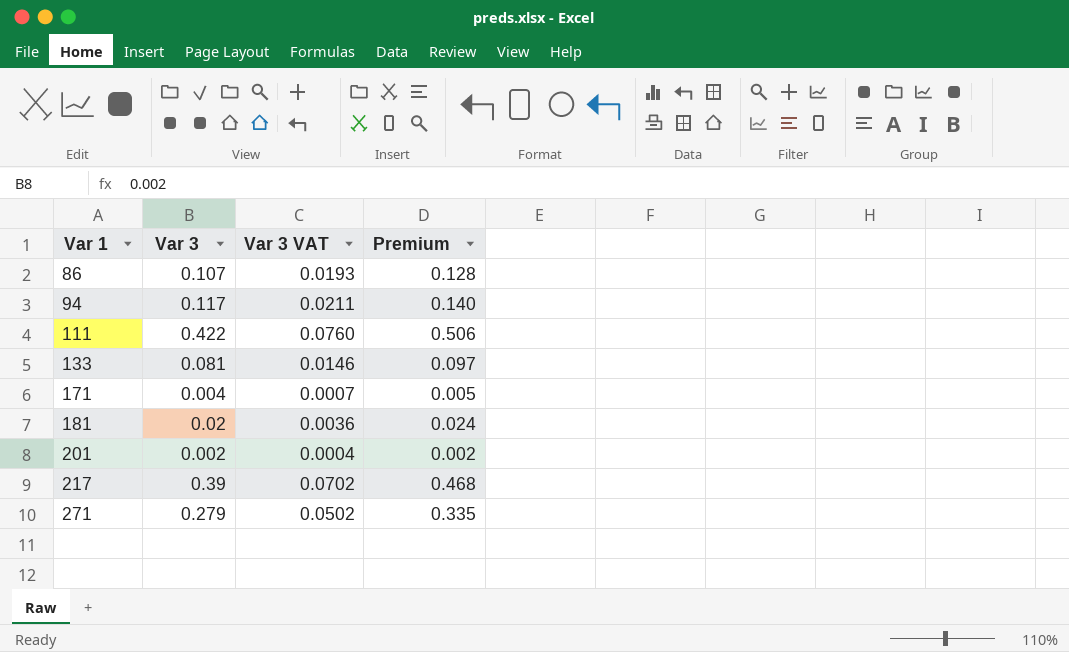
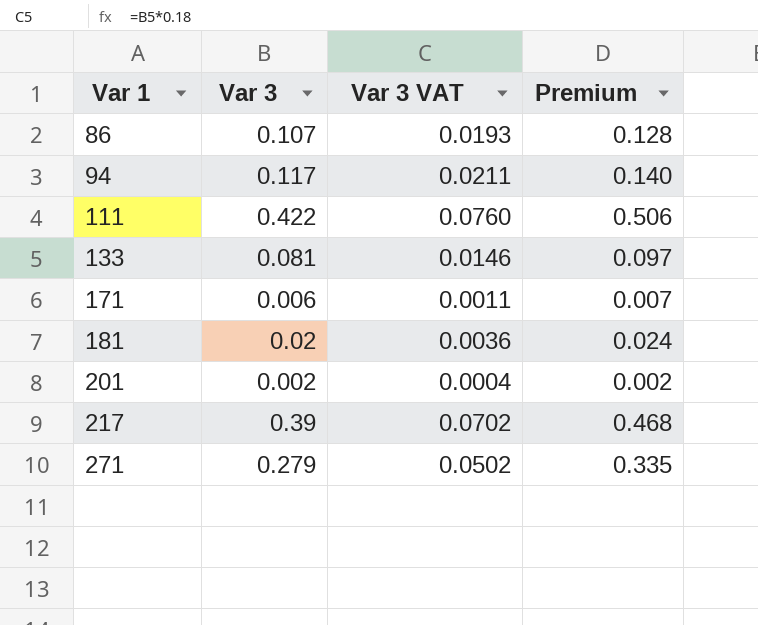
171 | Var 3: 0.004 -> 0.006
171 | Var 3 VAT: 0.0007 -> 0.0011
171 | Premium: 0.005 -> 0.007

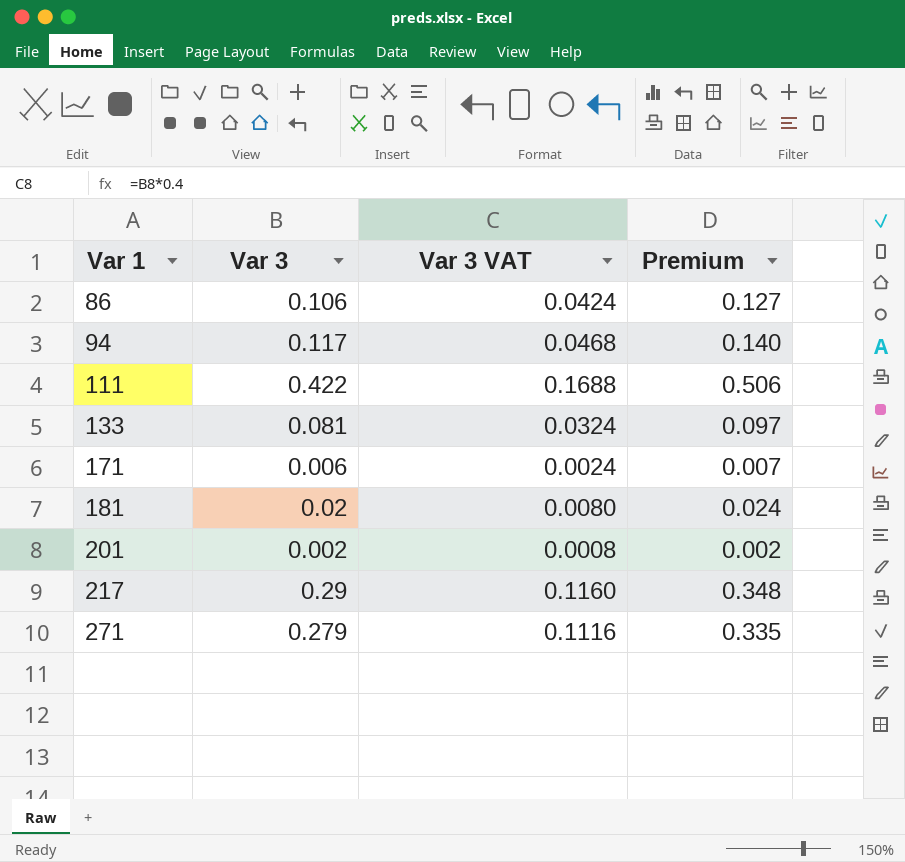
column Var 3 VAT | formula: [Var 3] * 0.18 -> [Var 3] * 0.4
86 | Var 3: 0.107 -> 0.106
86 | Premium: 0.128 -> 0.127
217 | Var 3: 0.39 -> 0.29
217 | Premium: 0.468 -> 0.348

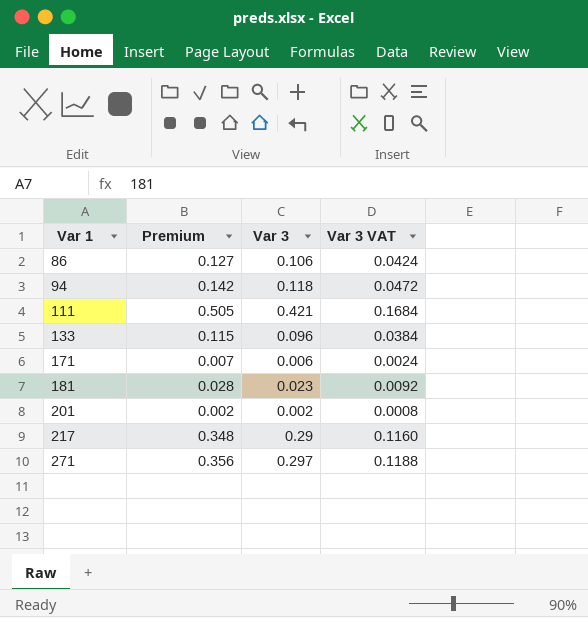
column Premium | position: 4 -> 2
94 | Premium: 0.140 -> 0.142
94 | Var 3: 0.117 -> 0.118
94 | Var 3 VAT: 0.0468 -> 0.0472
111 | Premium: 0.506 -> 0.505
111 | Var 3: 0.422 -> 0.421
111 | Var 3 VAT: 0.1688 -> 0.1684
133 | Premium: 0.097 -> 0.115
133 | Var 3: 0.081 -> 0.096
133 | Var 3 VAT: 0.0324 -> 0.0384
181 | Premium: 0.024 -> 0.028
181 | Var 3: 0.02 -> 0.023
181 | Var 3 VAT: 0.0080 -> 0.0092
271 | Premium: 0.335 -> 0.356
271 | Var 3: 0.279 -> 0.297
271 | Var 3 VAT: 0.1116 -> 0.1188

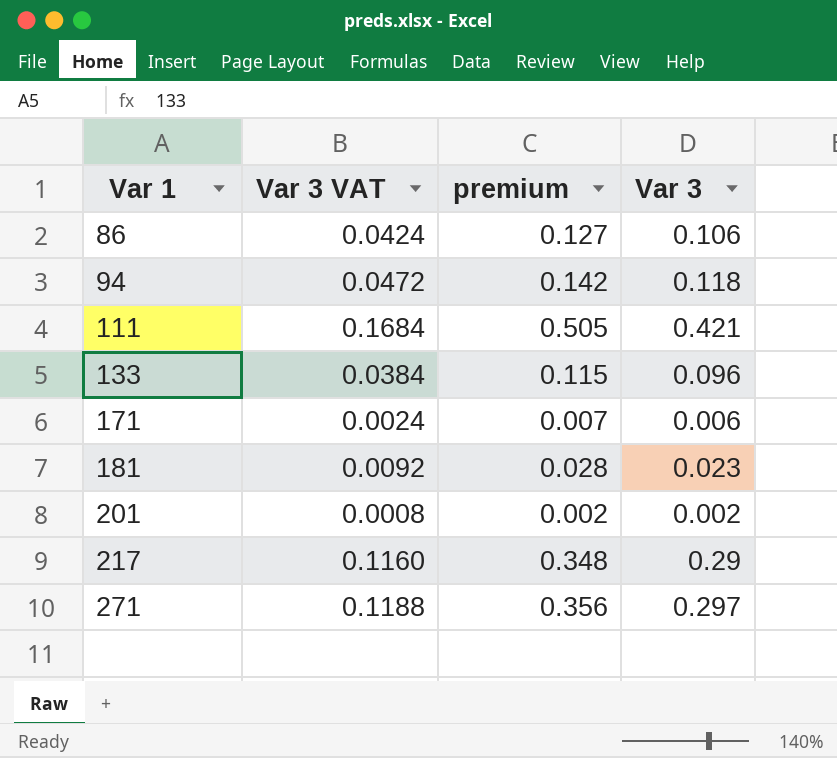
column Var 3 VAT | position: 4 -> 2
column name: Premium -> premium

